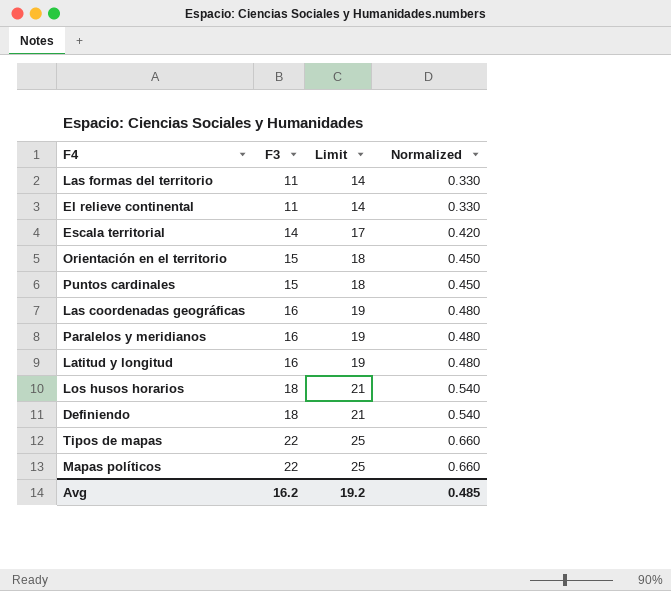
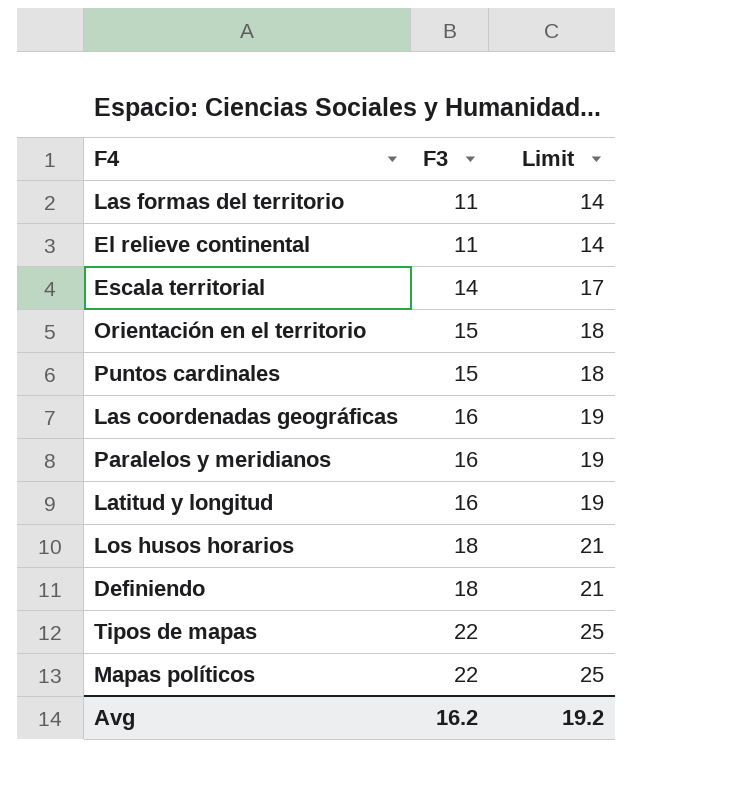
column Normalized | formula: [F3] * 0.03 -> none

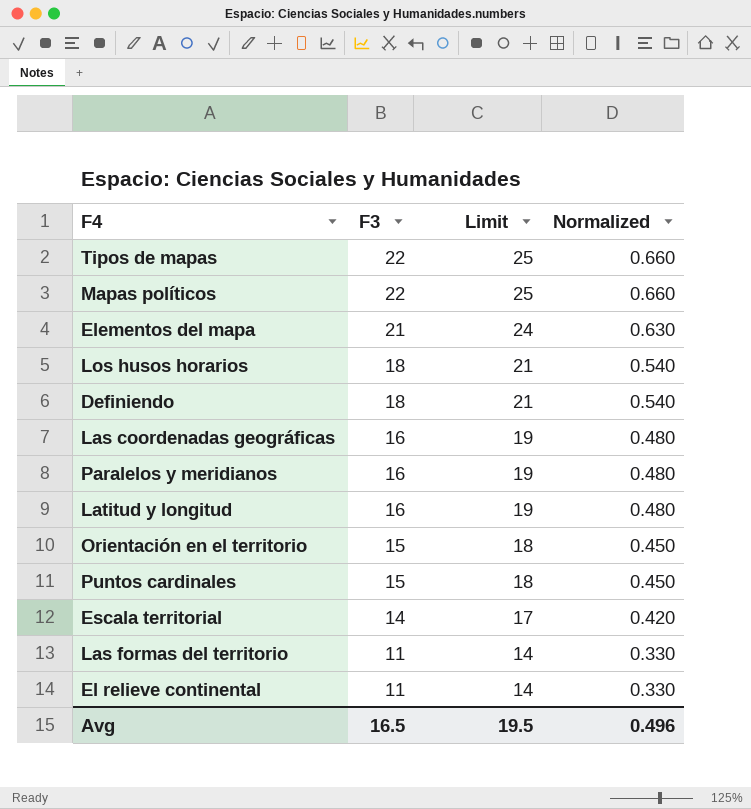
row order: F3 ascending -> F3 descending
column Normalized | formula: none -> [F3] * 0.03
row Elementos del mapa: none -> 21 | 24 | 0.630
Avg | F3: 16.2 -> 16.5
Avg | Limit: 19.2 -> 19.5

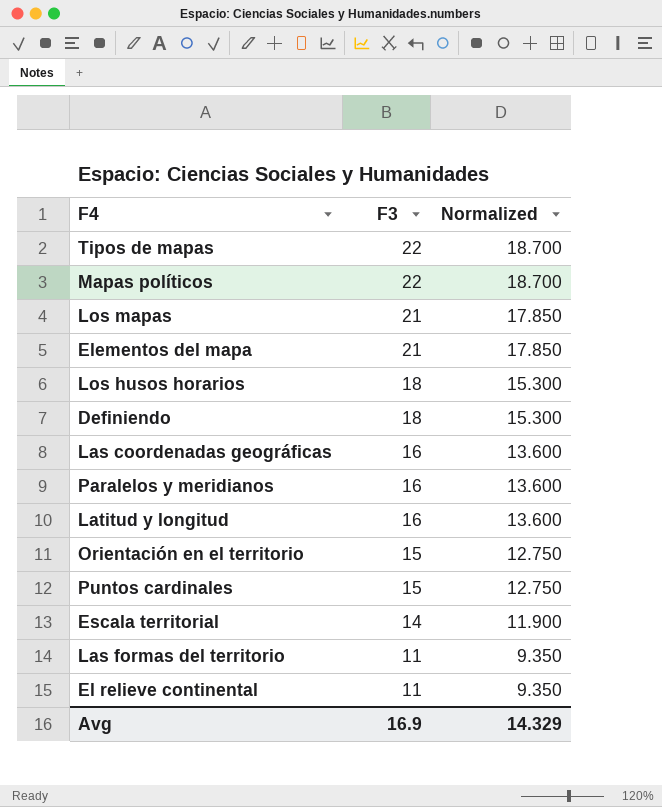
column Limit | formula: [F3] + 3 -> none
column Normalized | formula: [F3] * 0.03 -> [F3] * 0.85
row Los mapas: none -> 21 | 17.850
Avg | F3: 16.5 -> 16.9
Avg | Normalized: 0.496 -> 14.329

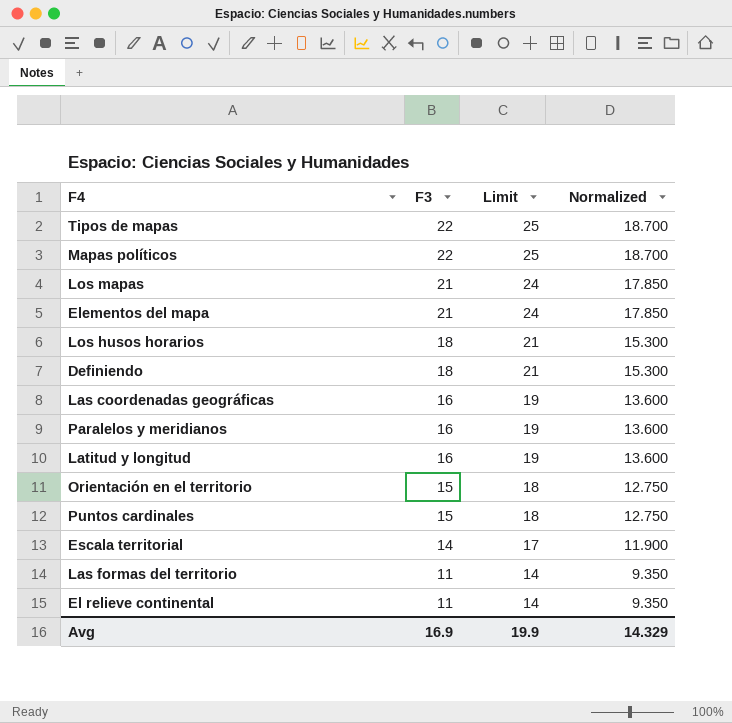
column Limit | formula: none -> [F3] + 3

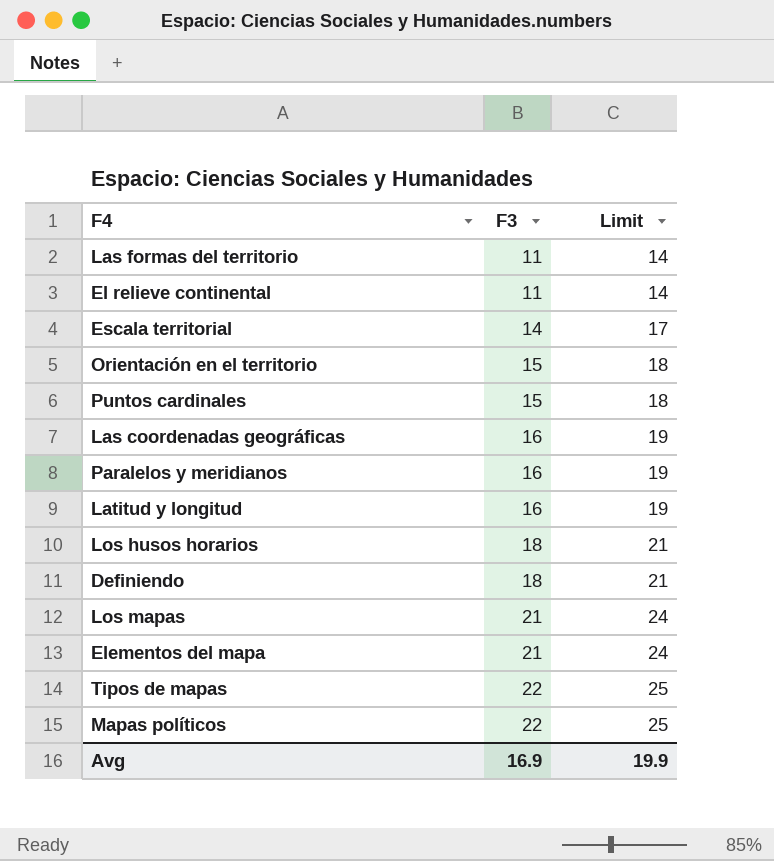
row order: F3 descending -> F3 ascending
column Normalized | formula: [F3] * 0.85 -> none

